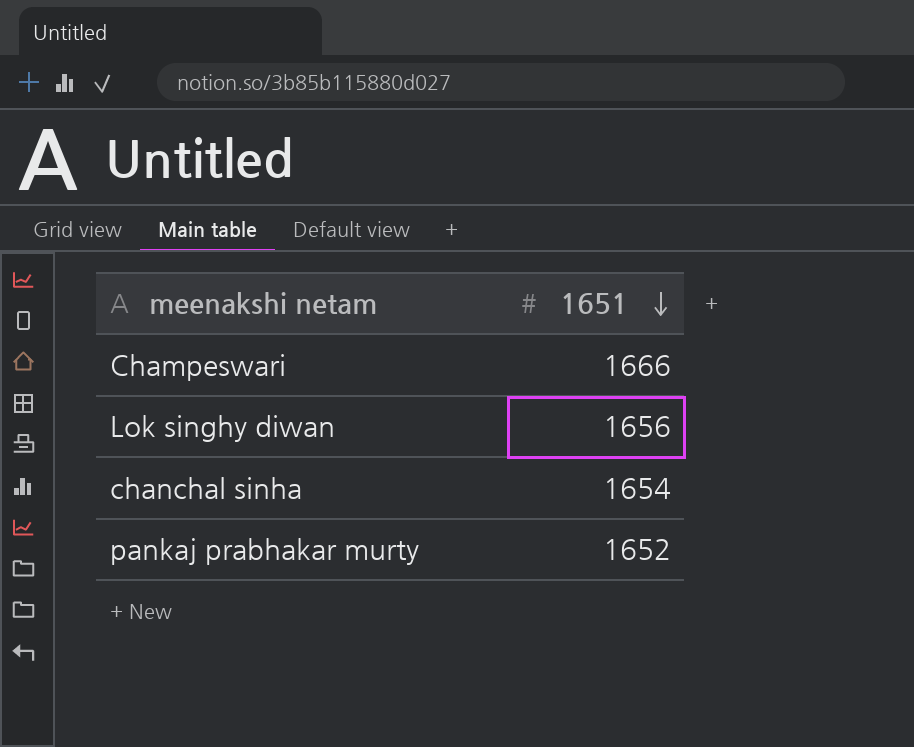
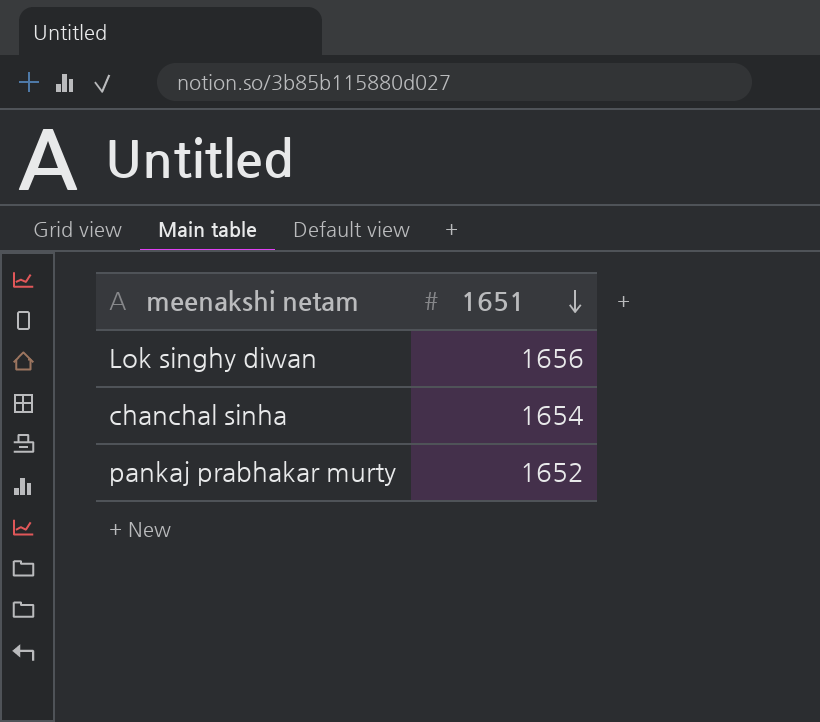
row Champeswari: 1666 -> none

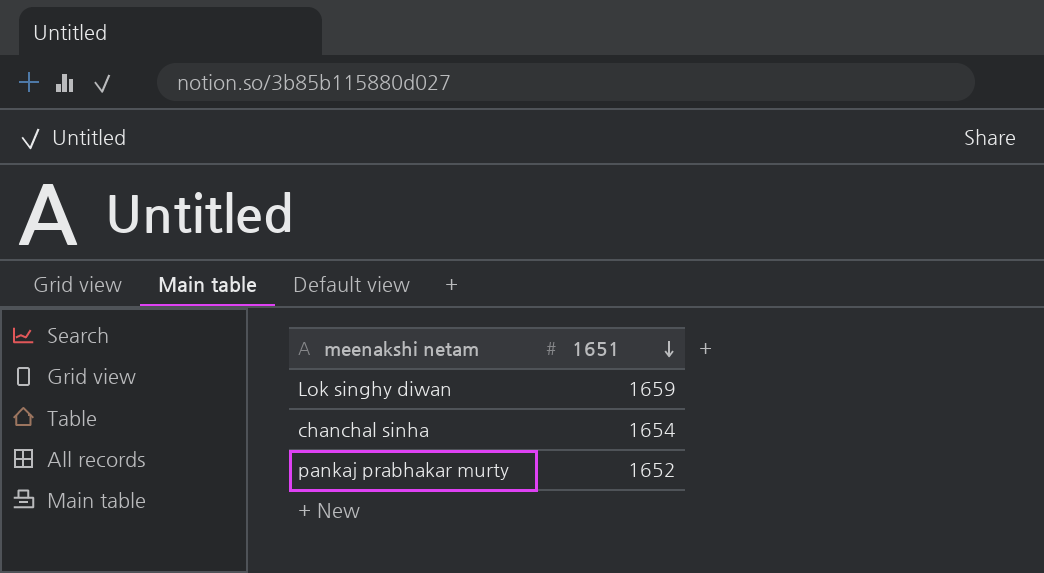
Lok singhy diwan | 1651: 1656 -> 1659

